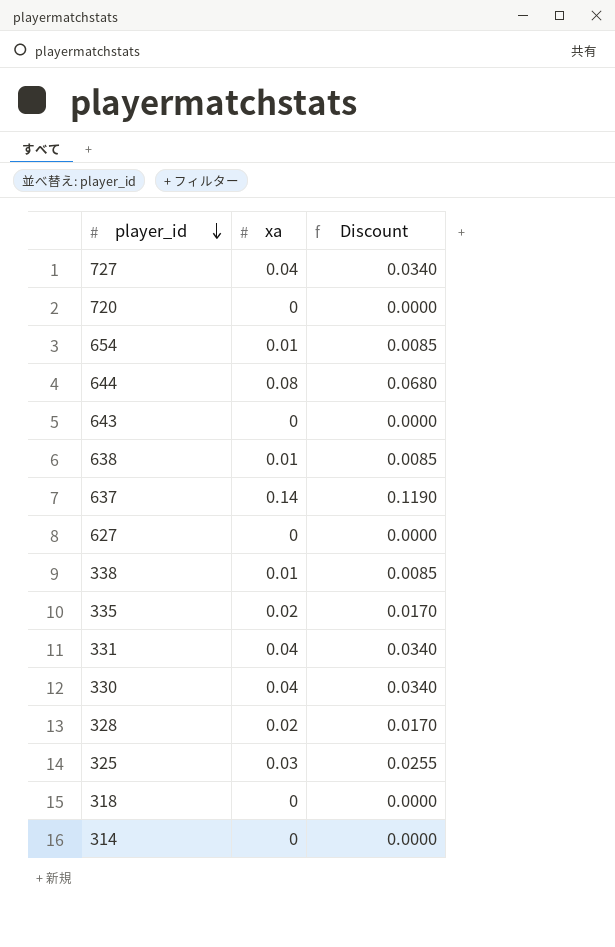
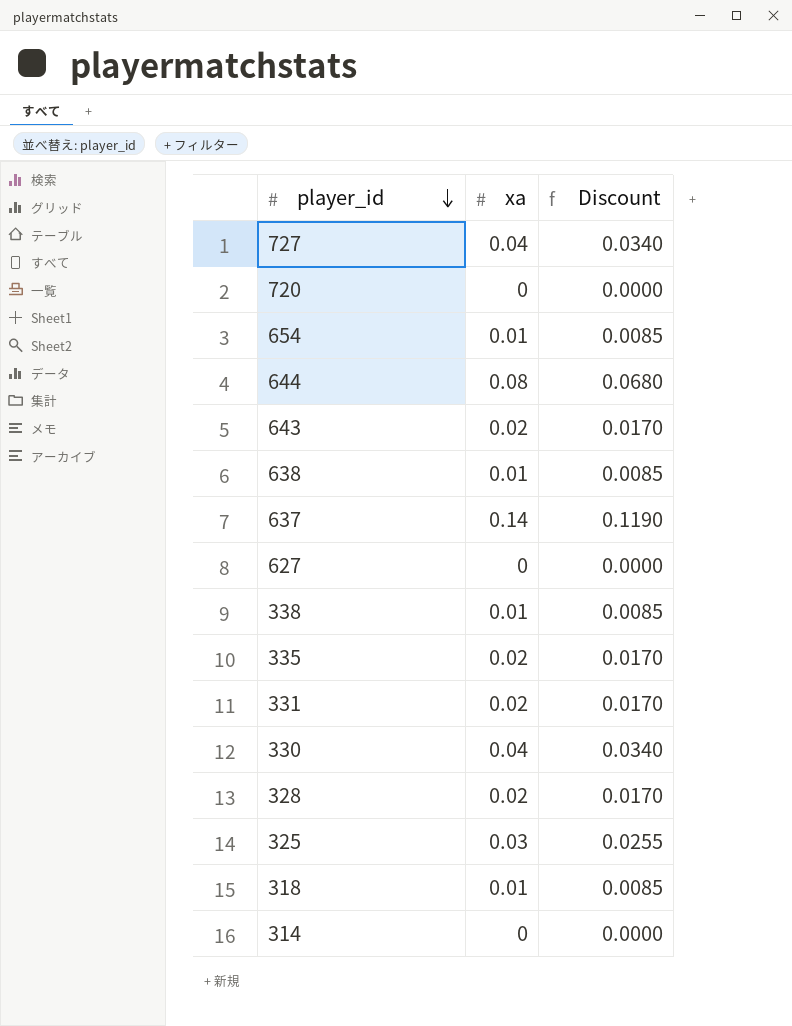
643 | xa: 0 -> 0.02
643 | Discount: 0.0000 -> 0.0170
331 | xa: 0.04 -> 0.02
331 | Discount: 0.0340 -> 0.0170
318 | xa: 0 -> 0.01
318 | Discount: 0.0000 -> 0.0085

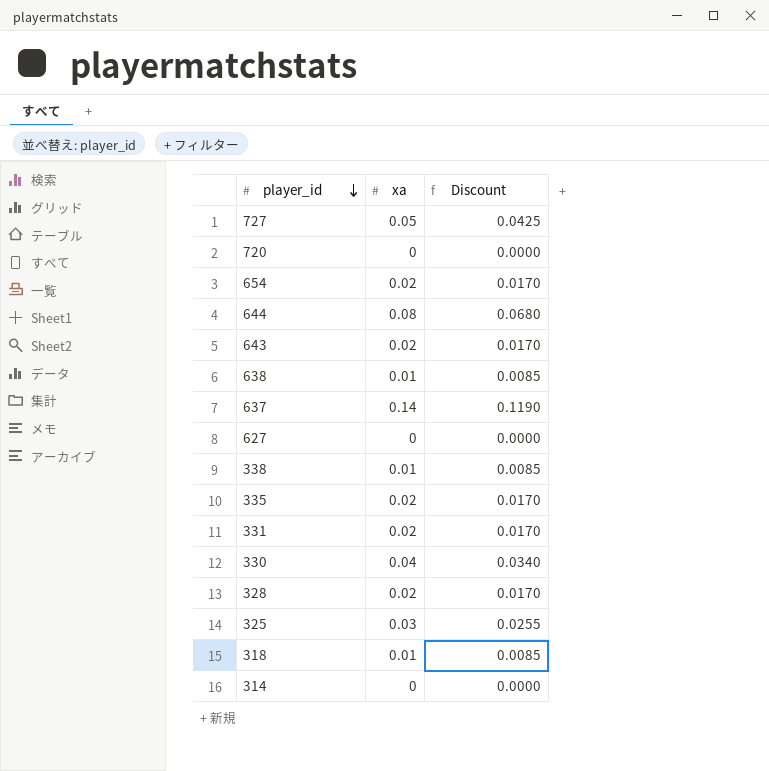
727 | xa: 0.04 -> 0.05
727 | Discount: 0.0340 -> 0.0425
654 | xa: 0.01 -> 0.02
654 | Discount: 0.0085 -> 0.0170

